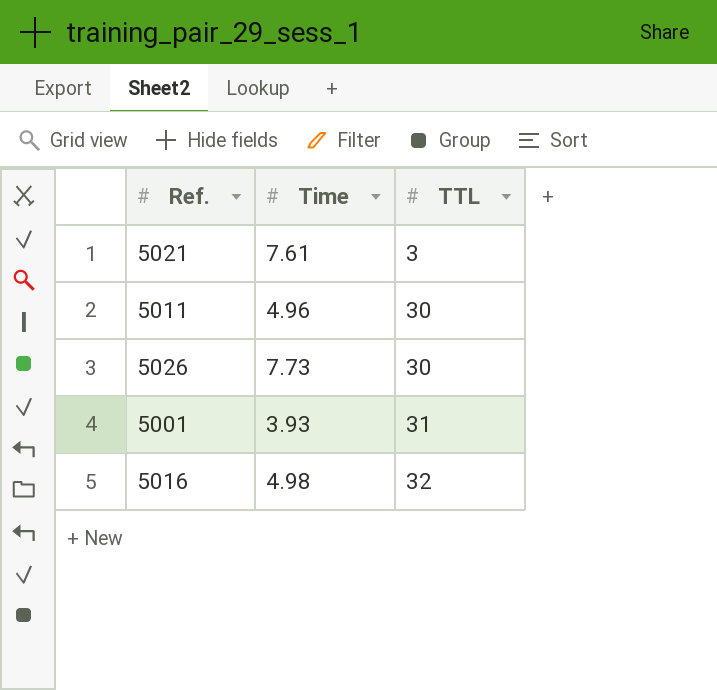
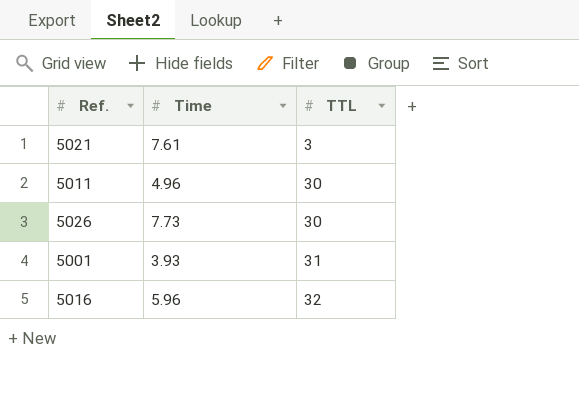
5016 | Time: 4.98 -> 5.96

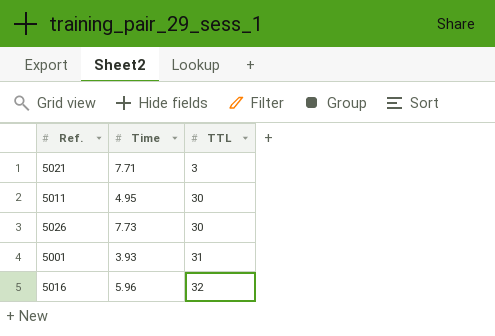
5021 | Time: 7.61 -> 7.71
5011 | Time: 4.96 -> 4.95

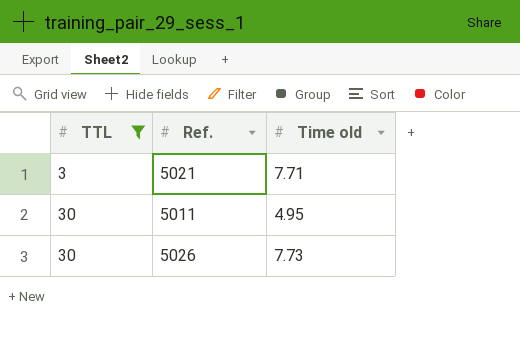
filter: none -> TTL <= 30
column TTL | position: 3 -> 1
column name: Time -> Time old

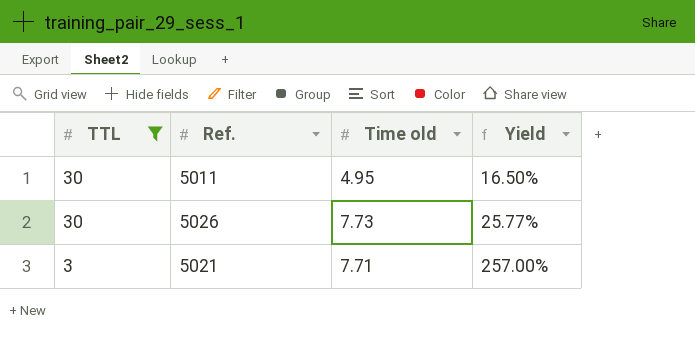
row order: TTL ascending -> TTL descending
column Yield | formula: none -> [Time old] / [TTL]

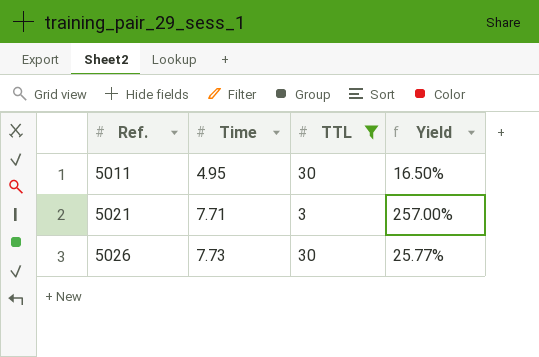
row order: TTL descending -> Ref. ascending
column name: Time old -> Time
column TTL | position: 1 -> 3

